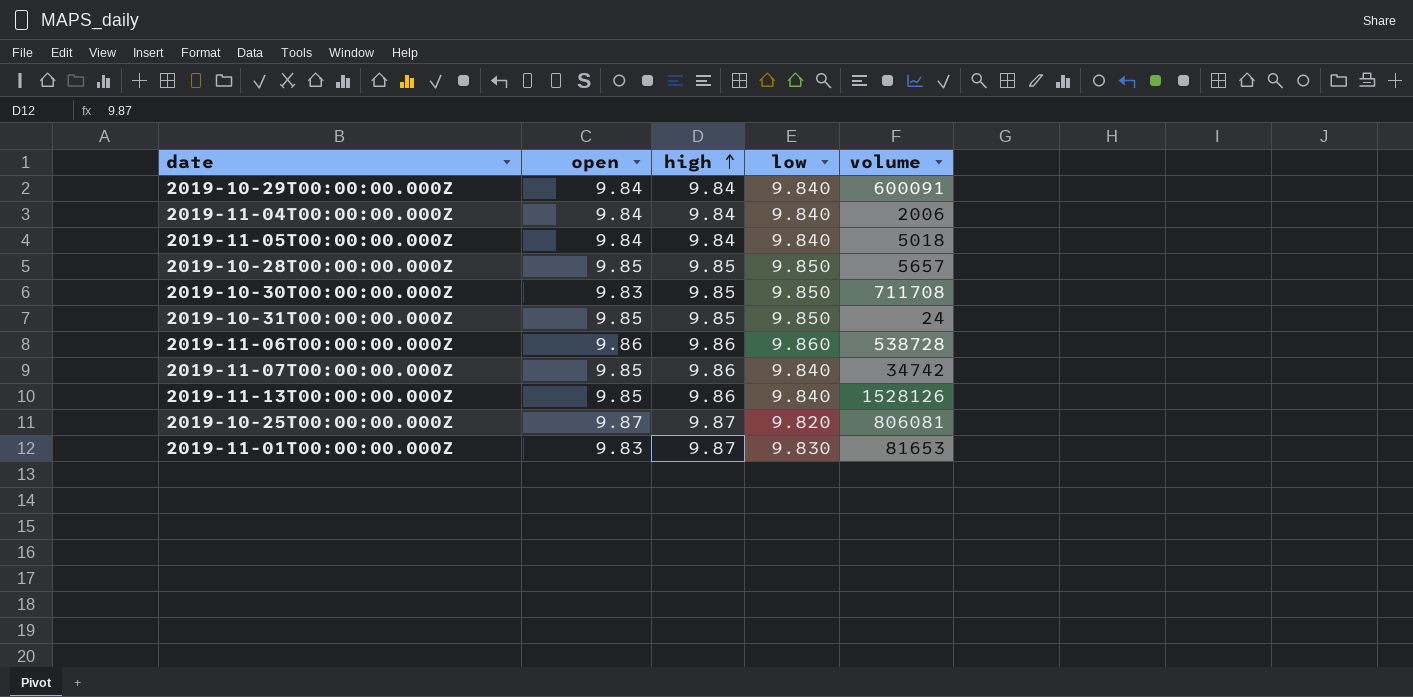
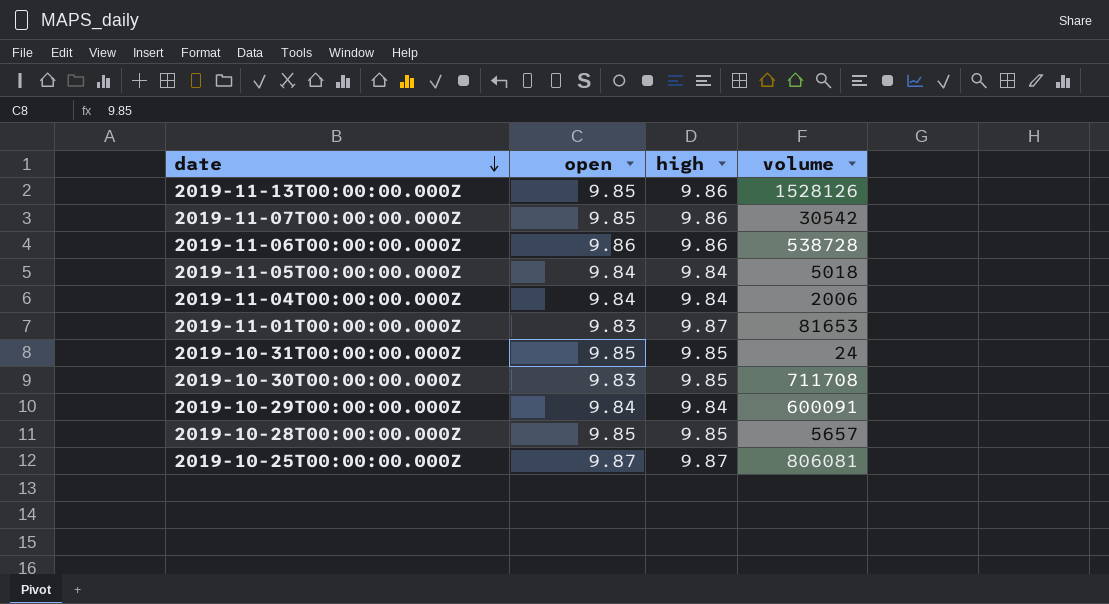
row order: high ascending -> date descending
column low | position: 4 -> none
2019-11-07T00:00:00.000Z | volume: 34742 -> 30542

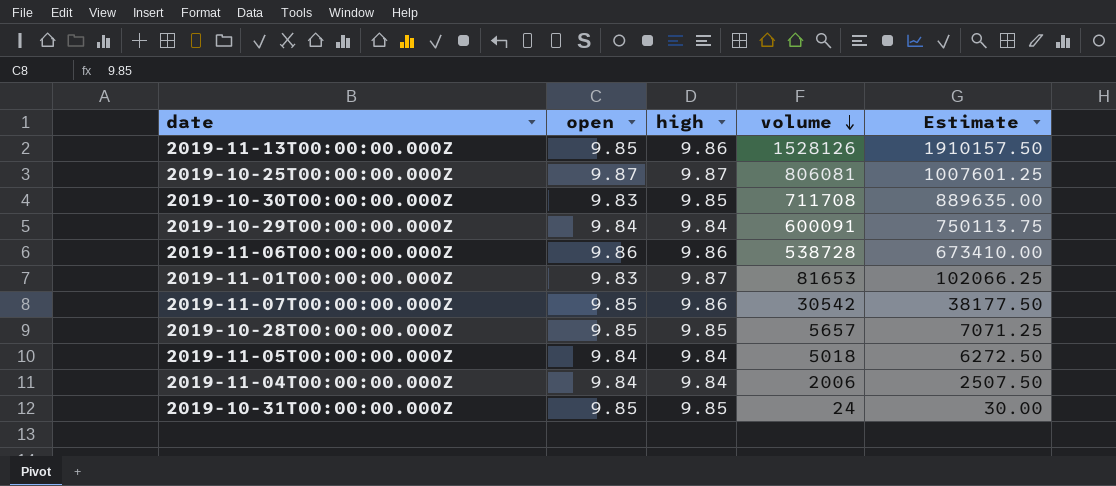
row order: date descending -> volume descending
column Estimate | formula: none -> [volume] * 1.25

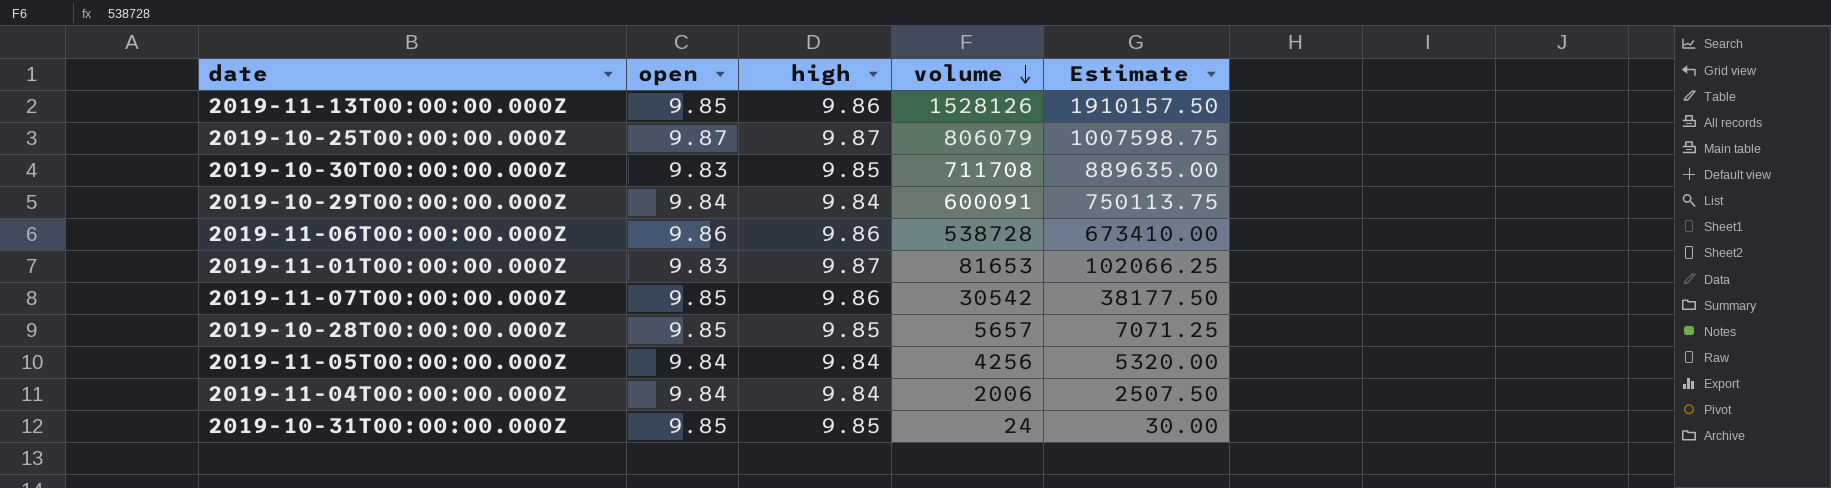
2019-10-25T00:00:00.000Z | volume: 806081 -> 806079
2019-10-25T00:00:00.000Z | Estimate: 1007601.25 -> 1007598.75
2019-11-05T00:00:00.000Z | volume: 5018 -> 4256
2019-11-05T00:00:00.000Z | Estimate: 6272.50 -> 5320.00

